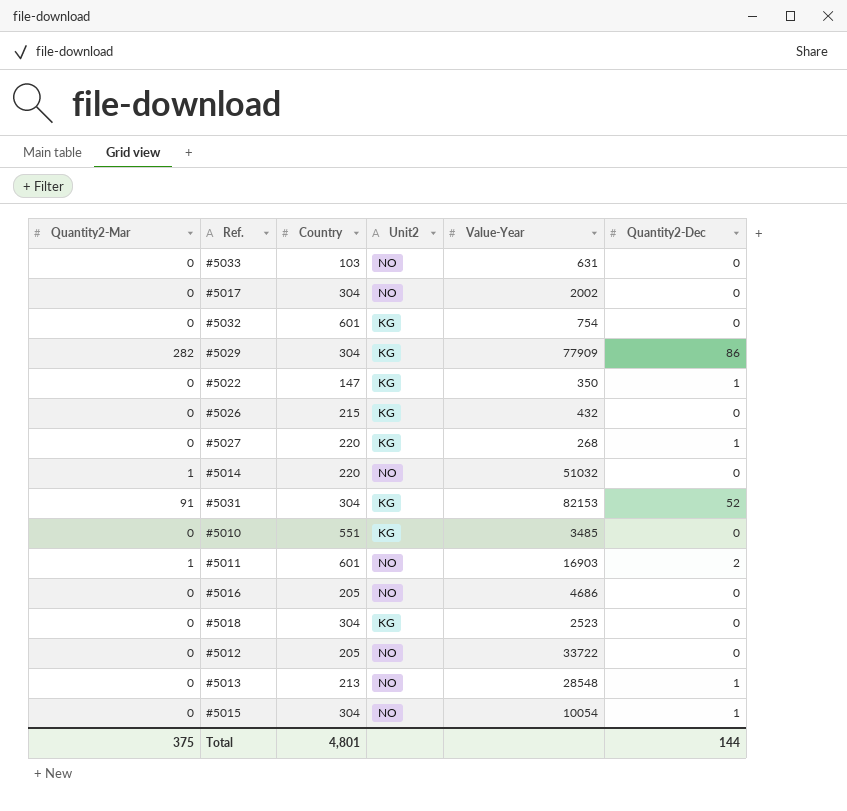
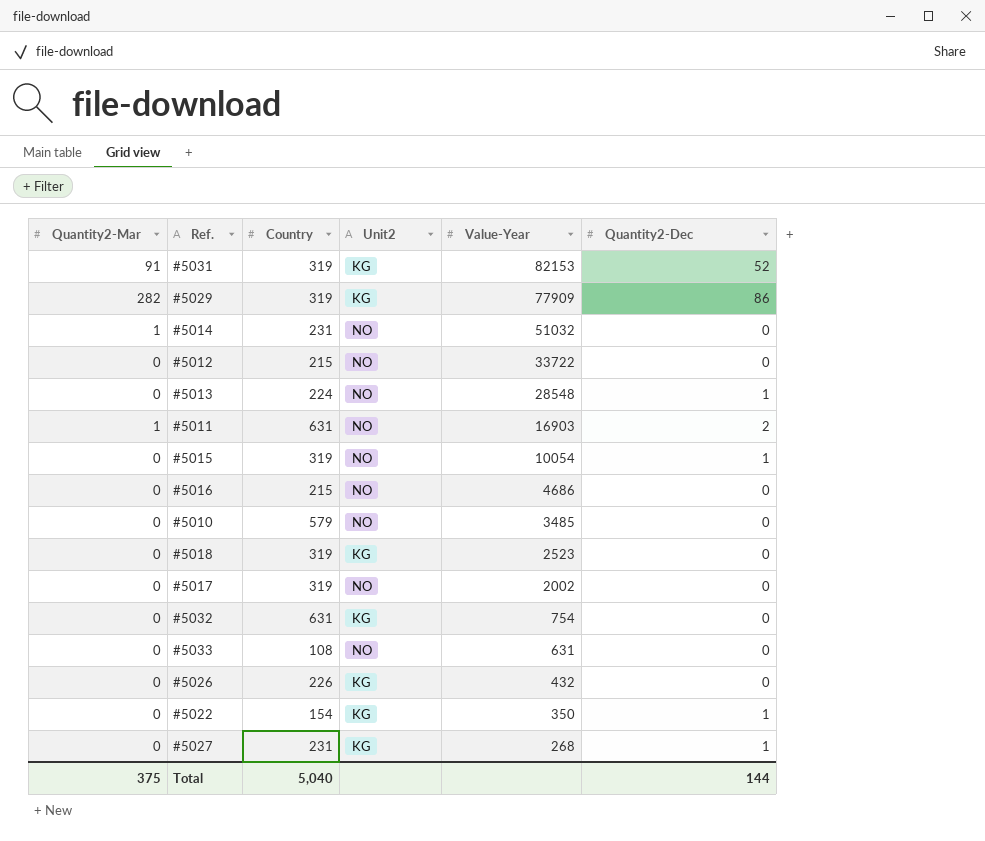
row order: none -> Value-Year descending
#5031 | Country: 304 -> 319
#5029 | Country: 304 -> 319
#5014 | Country: 220 -> 231
#5012 | Country: 205 -> 215
#5013 | Country: 213 -> 224
#5011 | Country: 601 -> 631
#5015 | Country: 304 -> 319
#5016 | Country: 205 -> 215
#5010 | Country: 551 -> 579
#5010 | Unit2: KG -> NO
#5018 | Country: 304 -> 319
#5017 | Country: 304 -> 319
#5032 | Country: 601 -> 631
#5033 | Country: 103 -> 108
#5026 | Country: 215 -> 226
#5022 | Country: 147 -> 154
#5027 | Country: 220 -> 231
Total | Country: 4,801 -> 5,040

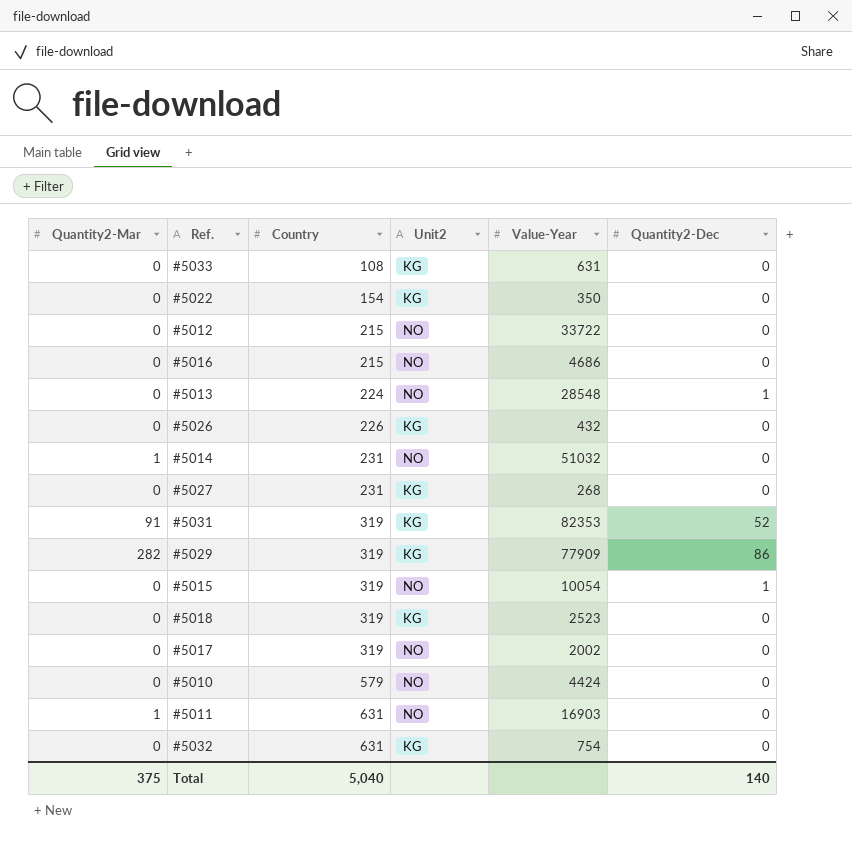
row order: Value-Year descending -> Country ascending
#5033 | Unit2: NO -> KG
#5022 | Quantity2-Dec: 1 -> 0
#5027 | Quantity2-Dec: 1 -> 0
#5031 | Value-Year: 82153 -> 82353
#5010 | Value-Year: 3485 -> 4424
#5011 | Quantity2-Dec: 2 -> 0
Total | Quantity2-Dec: 144 -> 140

